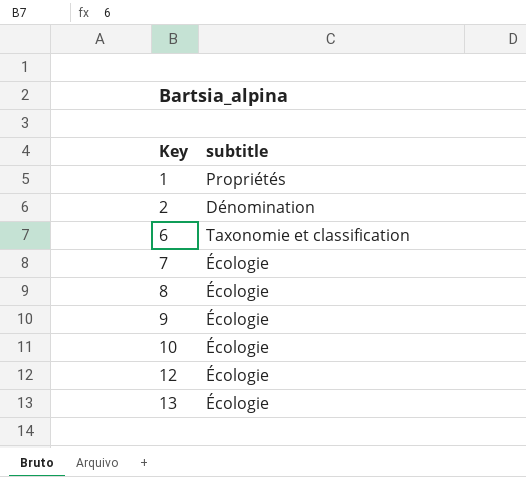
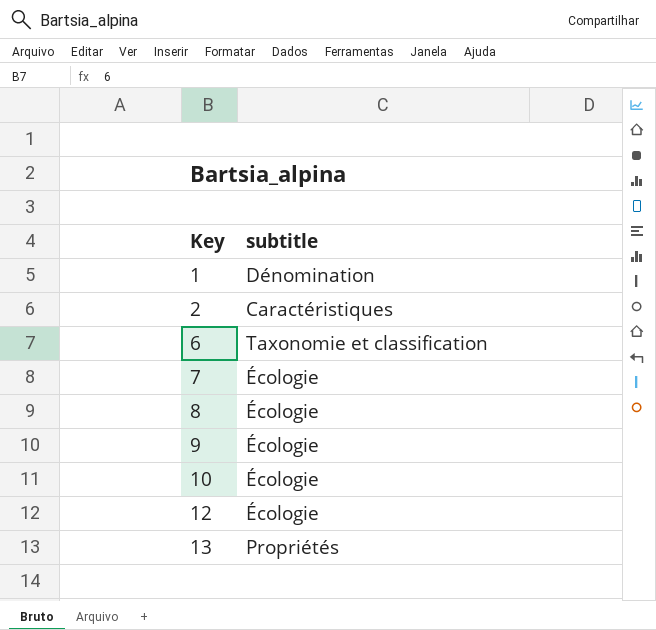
1 | subtitle: Propriétés -> Dénomination
2 | subtitle: Dénomination -> Caractéristiques
13 | subtitle: Écologie -> Propriétés

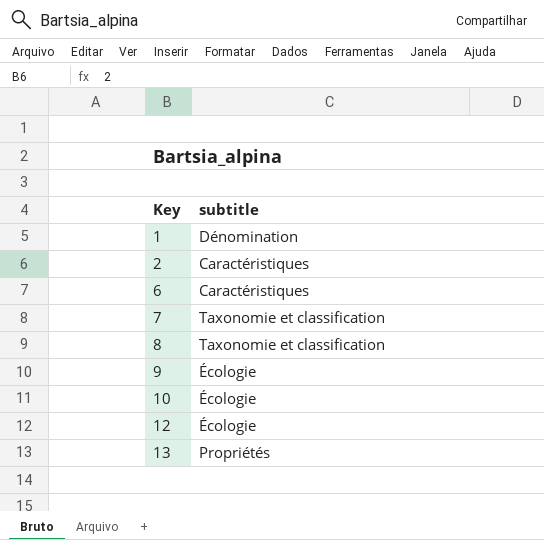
6 | subtitle: Taxonomie et classification -> Caractéristiques
7 | subtitle: Écologie -> Taxonomie et classification
8 | subtitle: Écologie -> Taxonomie et classification

